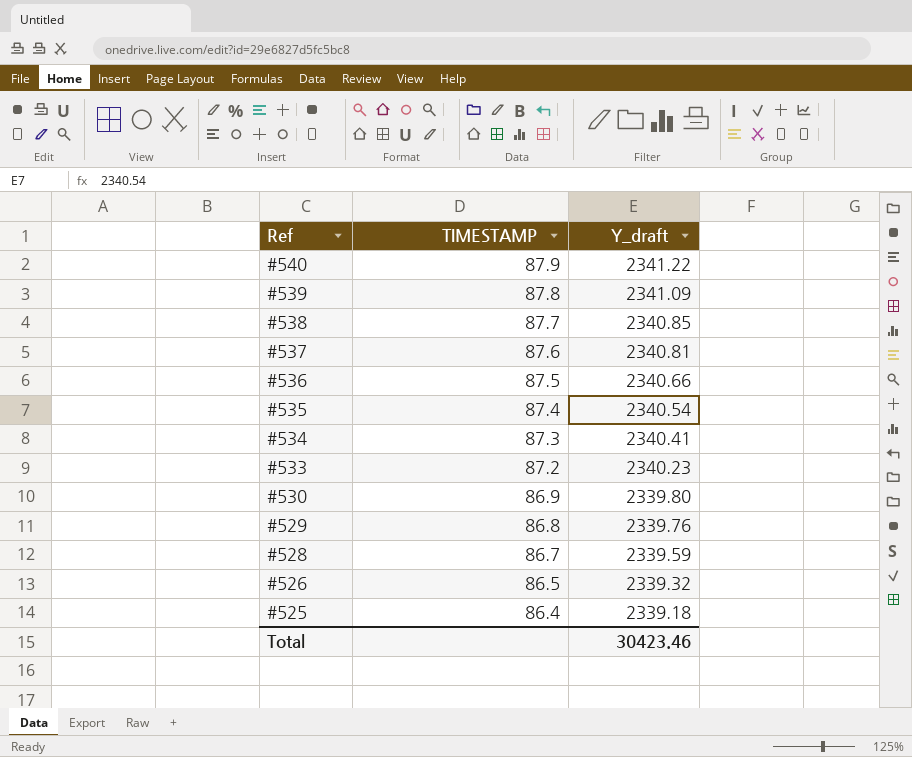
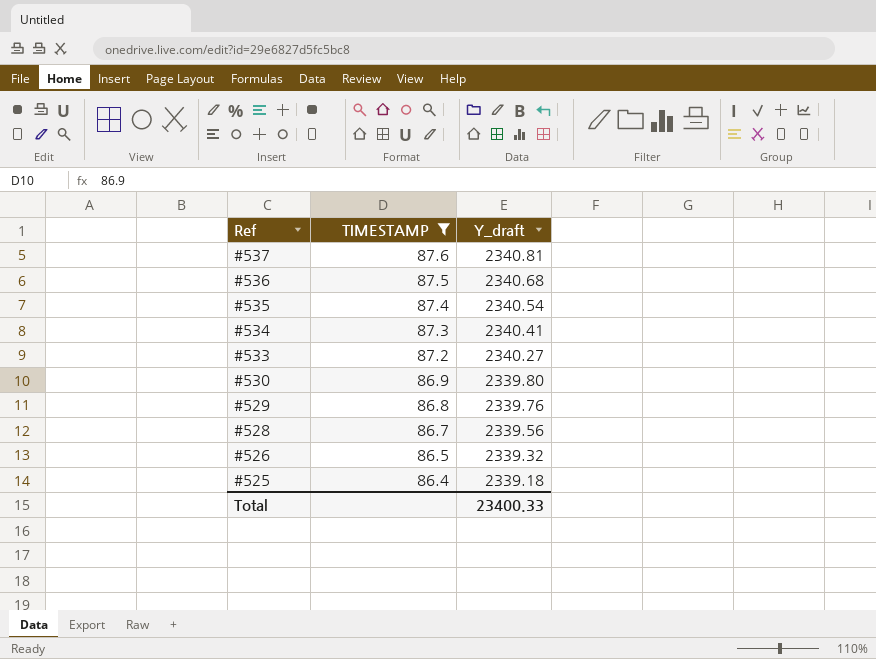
filter: none -> TIMESTAMP <= 87.6
#536 | Y_draft: 2340.66 -> 2340.68
#533 | Y_draft: 2340.23 -> 2340.27
#528 | Y_draft: 2339.59 -> 2339.56
Total | Y_draft: 30423.46 -> 23400.33

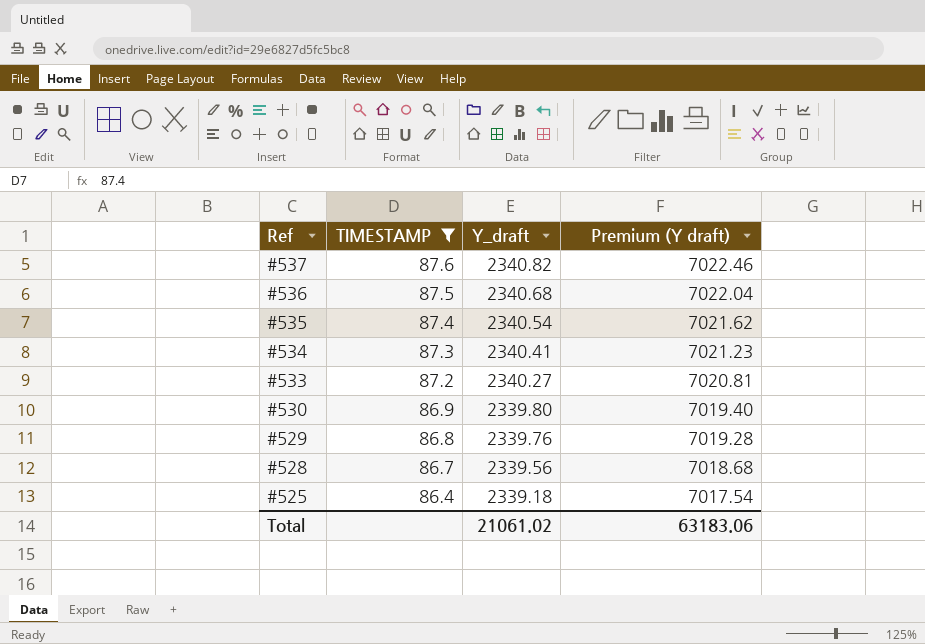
column Premium (Y draft) | formula: none -> [Y_draft] * 3
row #526: 86.5 | 2339.32 -> none
#537 | Y_draft: 2340.81 -> 2340.82
Total | Y_draft: 23400.33 -> 21061.02

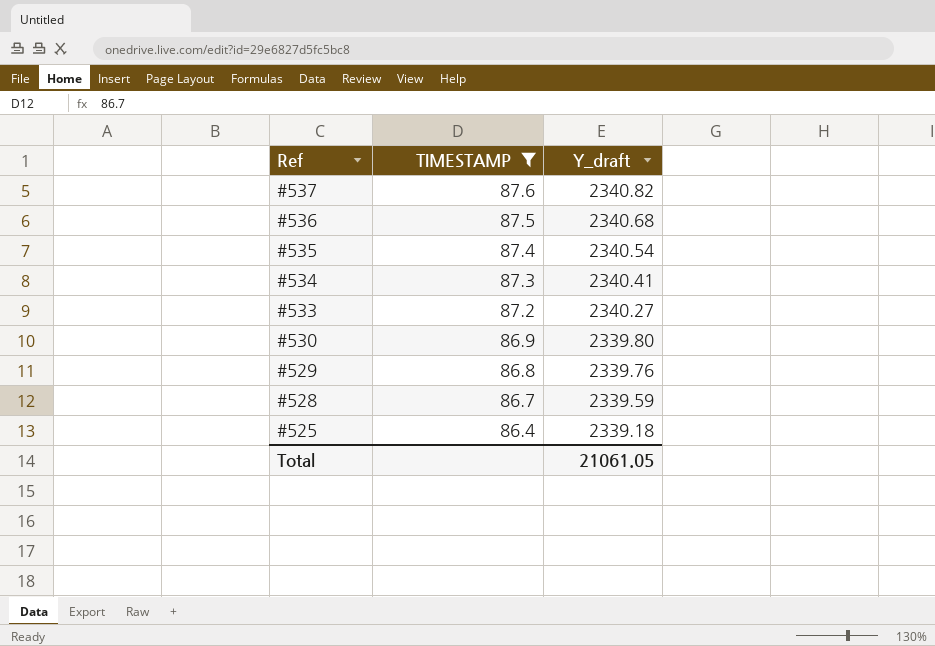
column Premium (Y draft) | formula: [Y_draft] * 3 -> none
#528 | Y_draft: 2339.56 -> 2339.59
Total | Y_draft: 21061.02 -> 21061.05

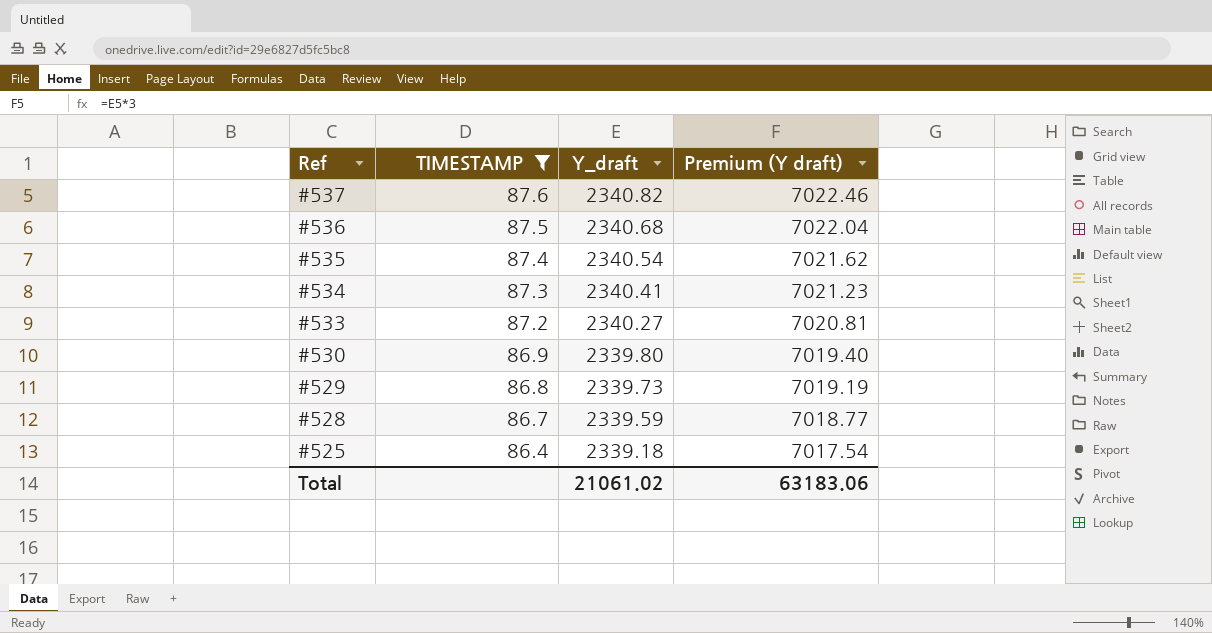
column Premium (Y draft) | formula: none -> [Y_draft] * 3
#529 | Y_draft: 2339.76 -> 2339.73
Total | Y_draft: 21061.05 -> 21061.02

